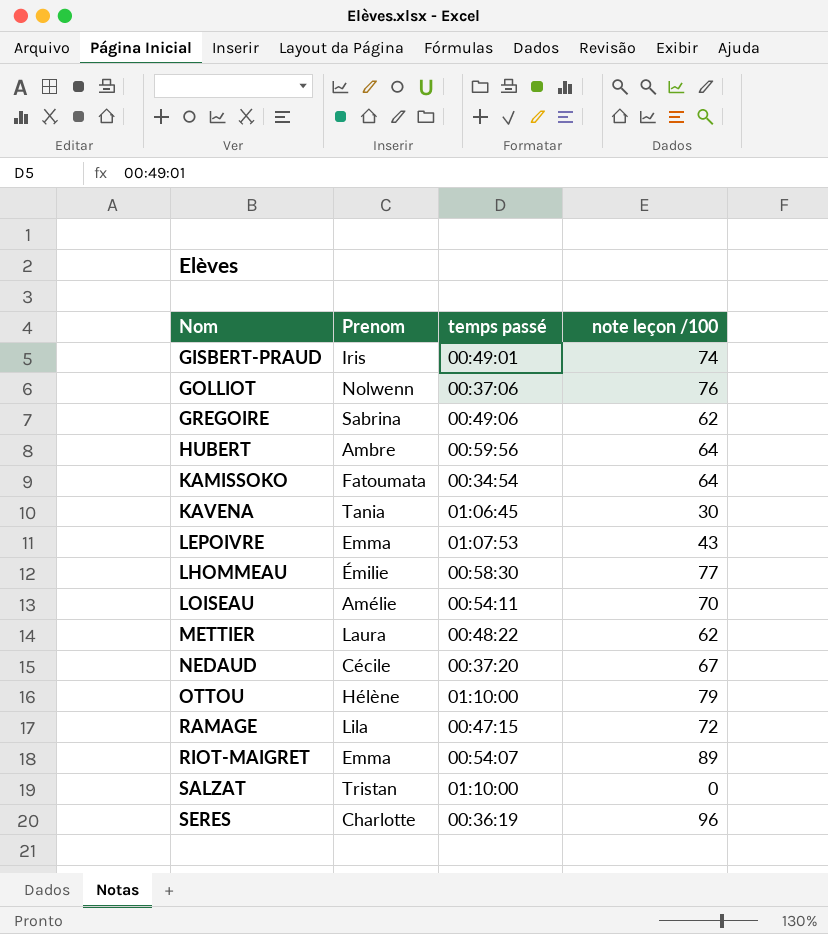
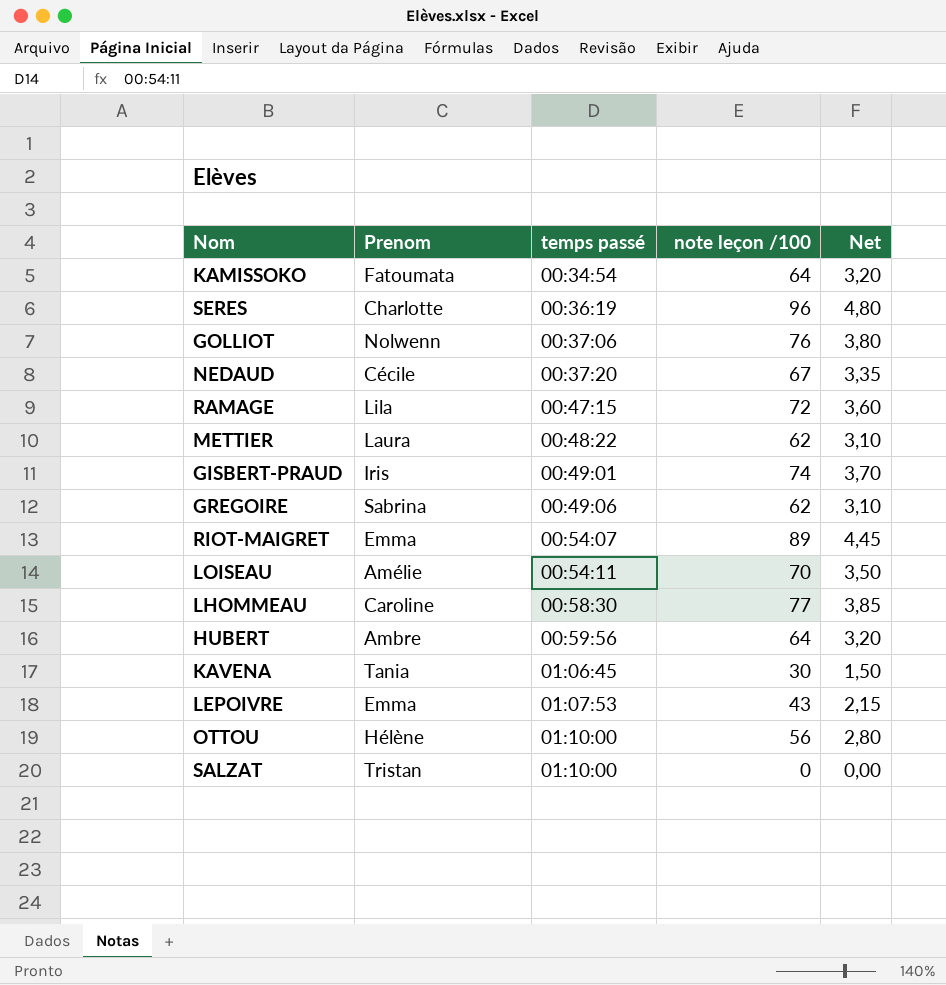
row order: Nom ascending -> temps passé ascending
column Net | formula: none -> [note leçon /100] * 0,05
LHOMMEAU | Prenom: Émilie -> Caroline
OTTOU | note leçon /100: 79 -> 56

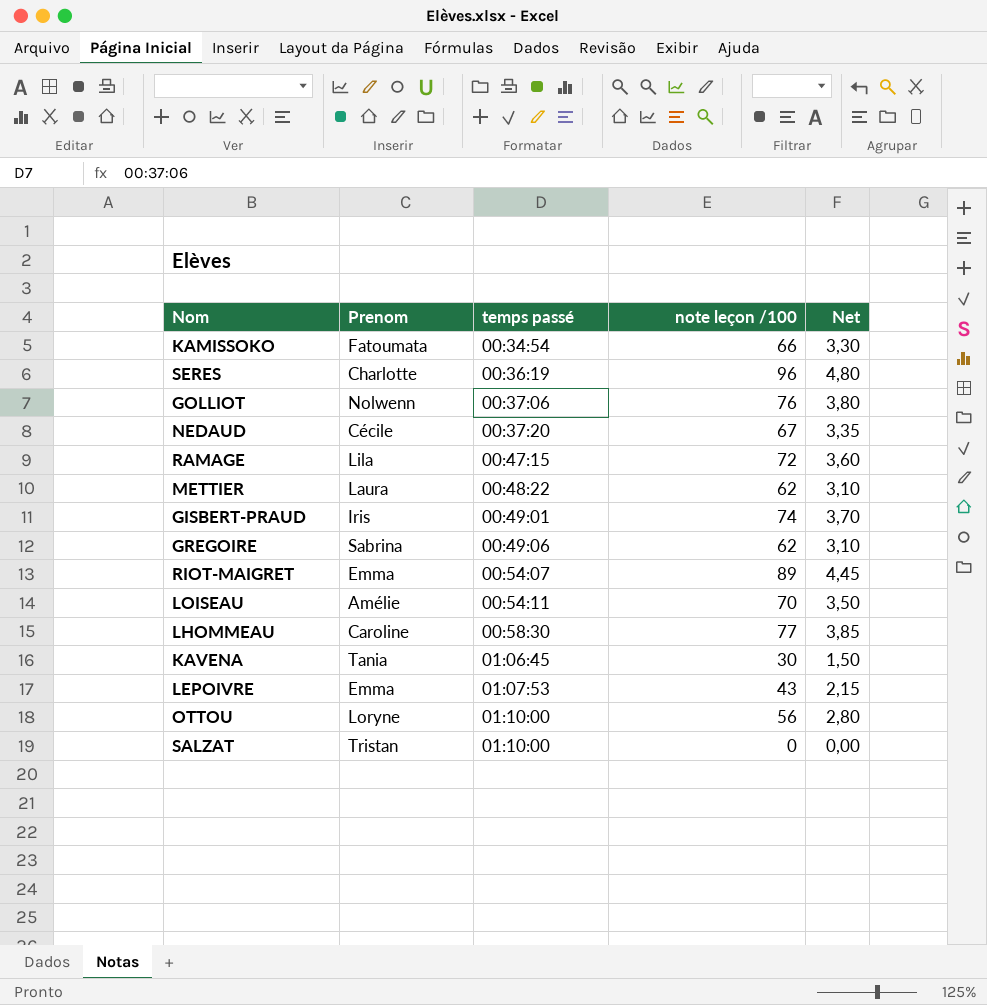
row HUBERT: Ambre | 00:59:56 | 64 | 3,20 -> none
KAMISSOKO | note leçon /100: 64 -> 66
KAMISSOKO | Net: 3,20 -> 3,30
OTTOU | Prenom: Hélène -> Loryne

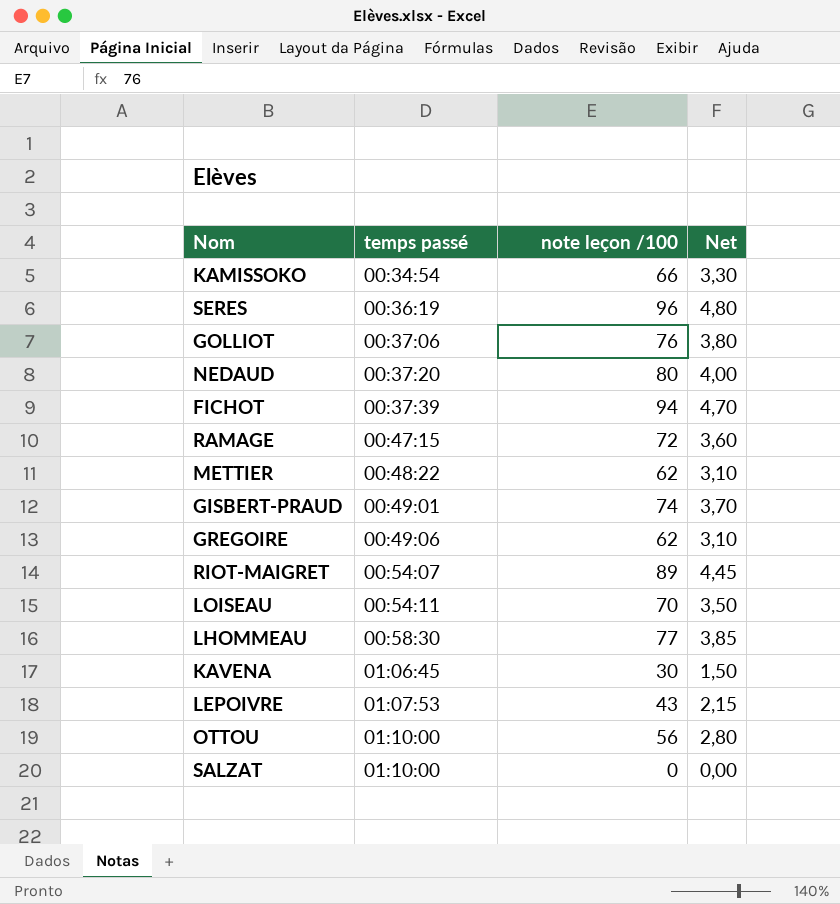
column Prenom | position: 2 -> none
NEDAUD | note leçon /100: 67 -> 80
NEDAUD | Net: 3,35 -> 4,00
row FICHOT: none -> 00:37:39 | 94 | 4,70

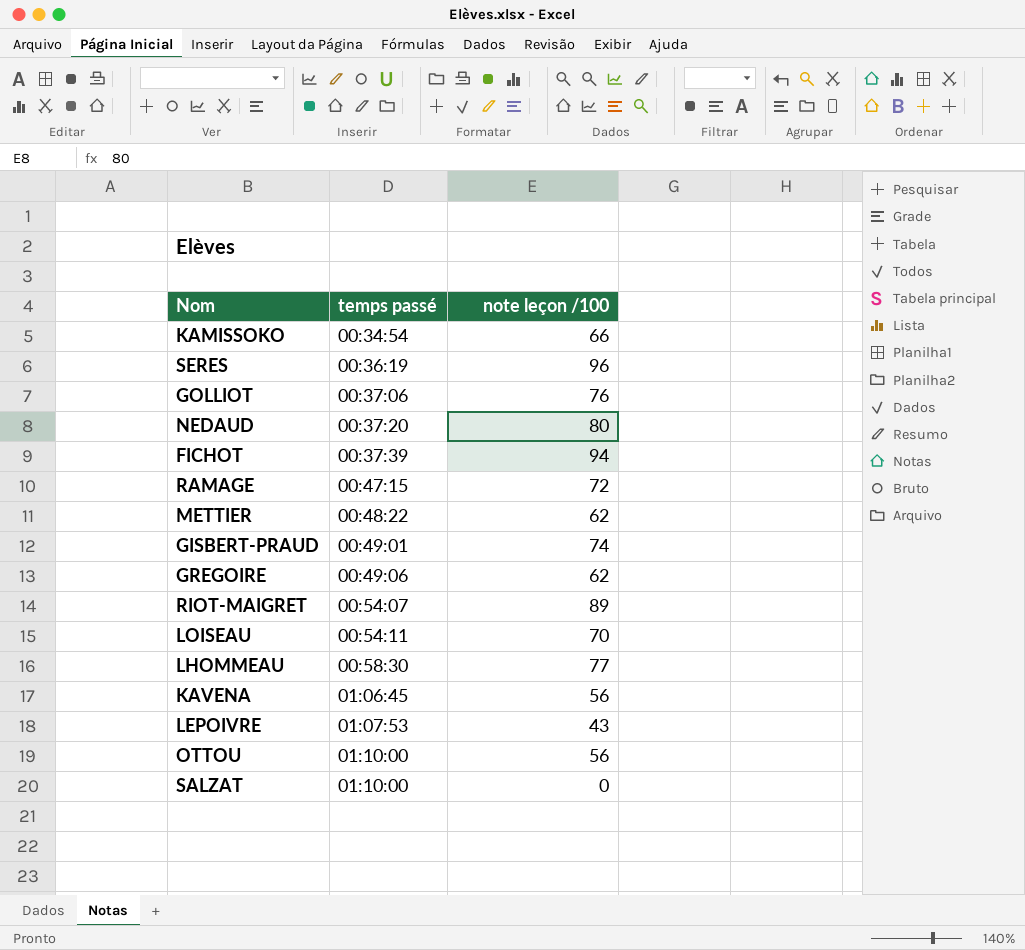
column Net | formula: [note leçon /100] * 0,05 -> none
KAVENA | note leçon /100: 30 -> 56

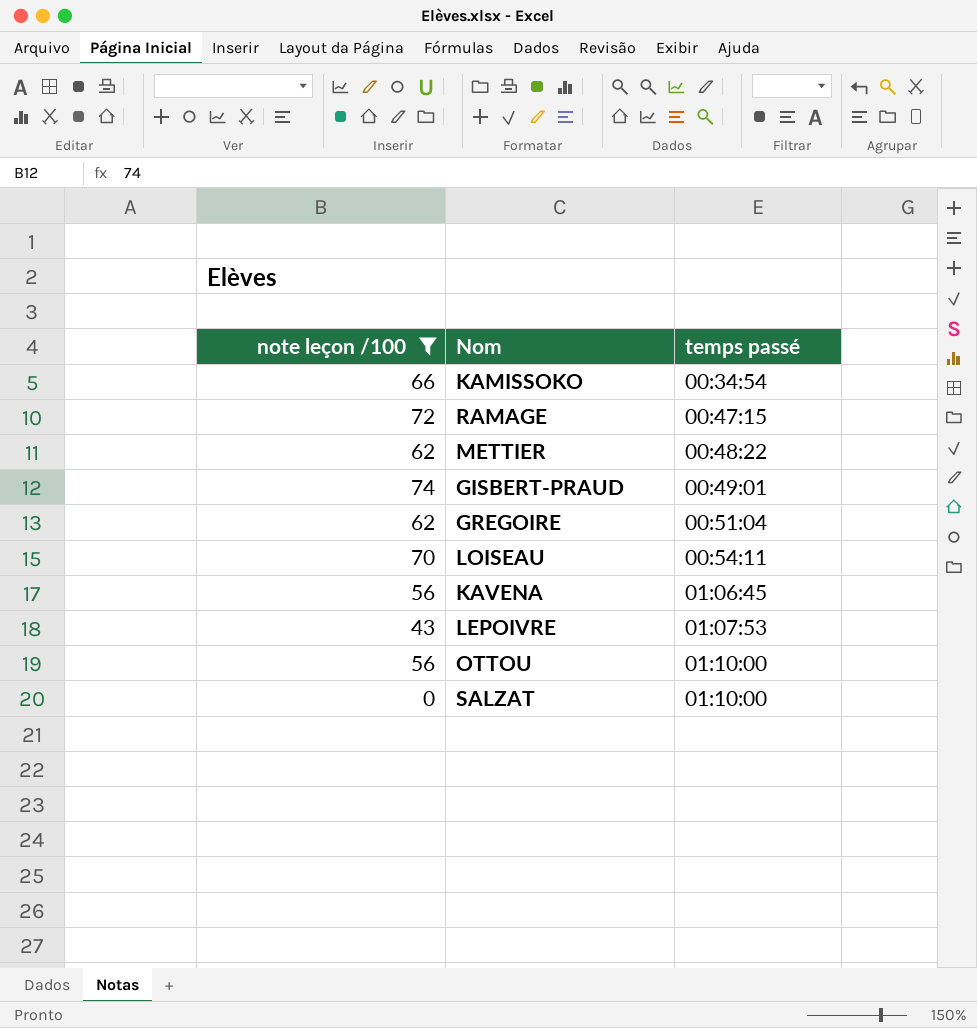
filter: none -> note leçon /100 <= 74
column note leçon /100 | position: 3 -> 1
GREGOIRE | temps passé: 00:49:06 -> 00:51:04

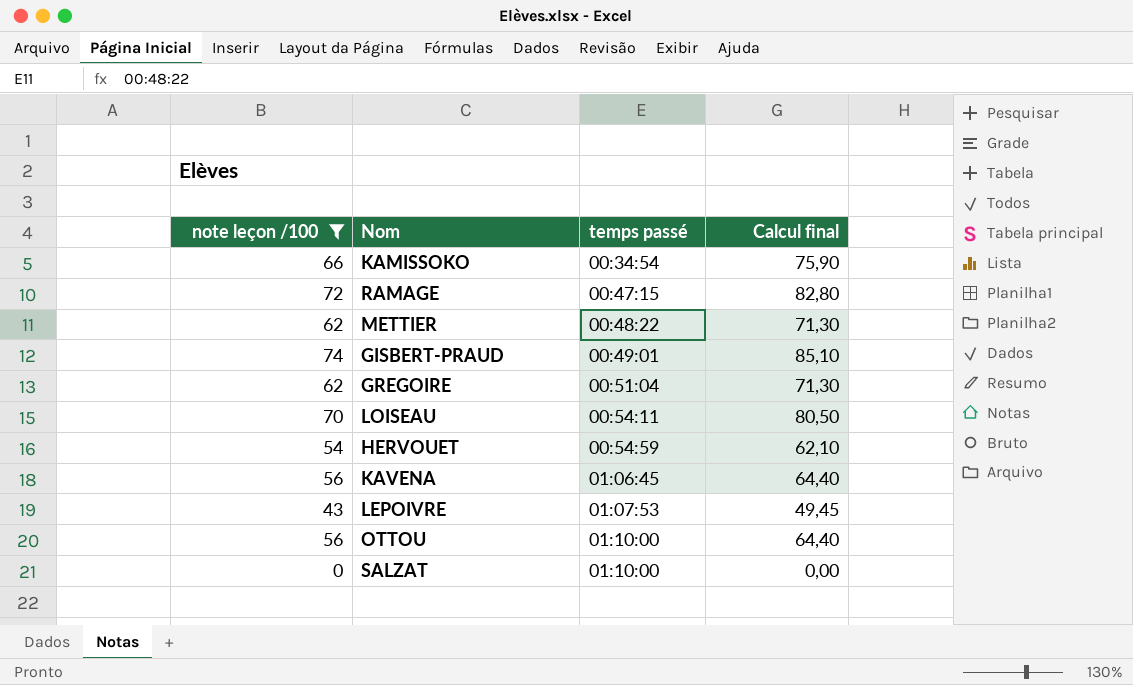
column Calcul final | formula: none -> [note leçon /100] * 1,15
row HERVOUET: none -> 54 | 00:54:59 | 62,10

